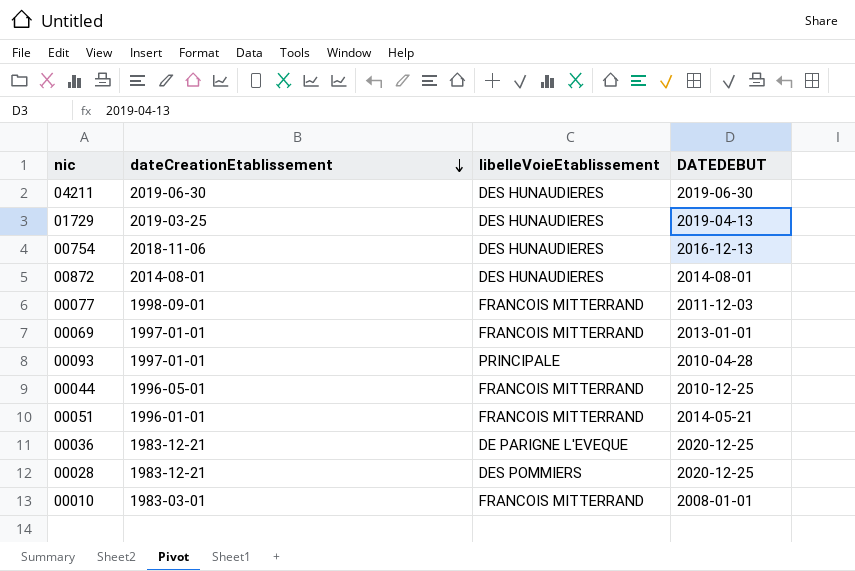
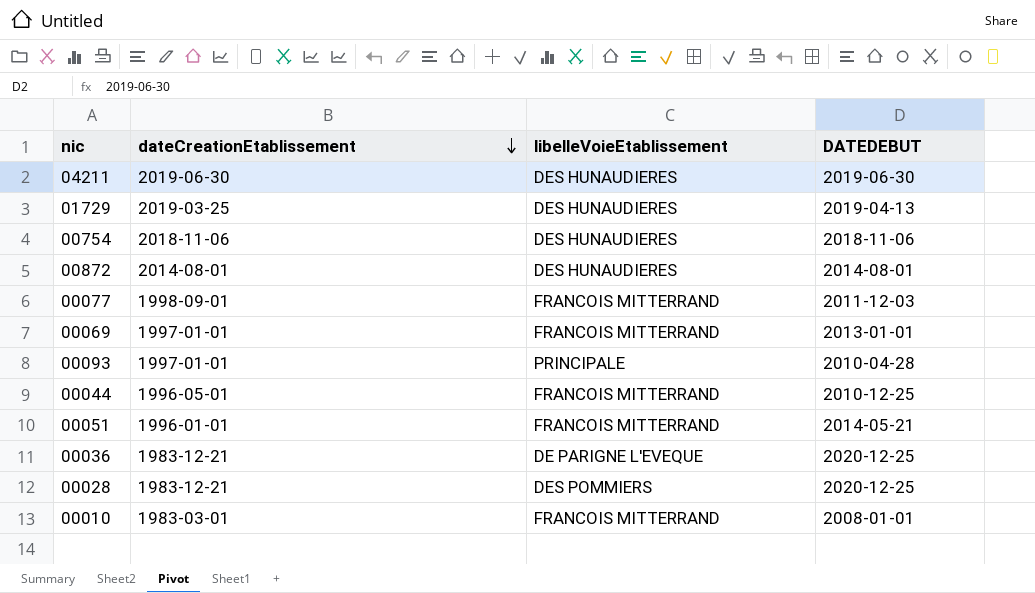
00754 | DATEDEBUT: 2016-12-13 -> 2018-11-06

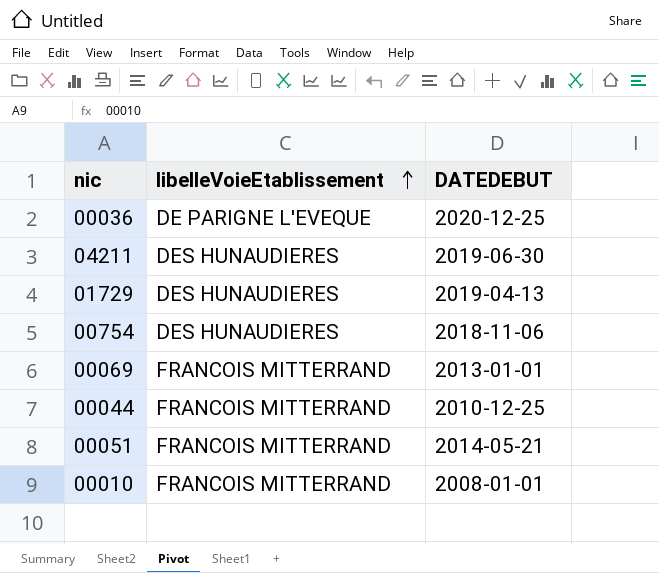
row order: dateCreationEtablissement descending -> libelleVoieEtablissement ascending
column dateCreationEtablissement | position: 2 -> none
row 00872: 2014-08-01 | DES HUNAUDIERES | 2014-08-01 -> none
row 00077: 1998-09-01 | FRANCOIS MITTERRAND | 2011-12-03 -> none
row 00093: 1997-01-01 | PRINCIPALE | 2010-04-28 -> none
row 00028: 1983-12-21 | DES POMMIERS | 2020-12-25 -> none

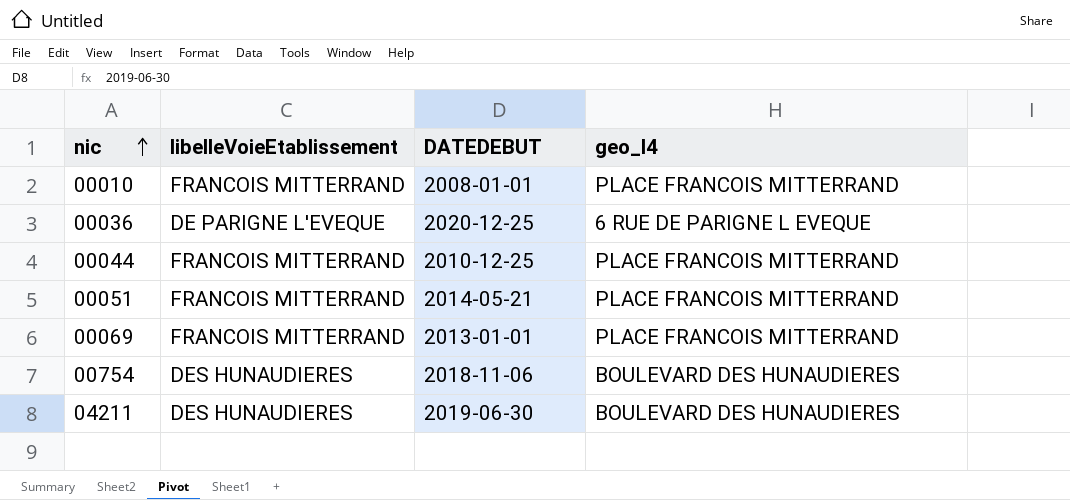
row order: libelleVoieEtablissement ascending -> nic ascending
column geo_l4 | position: none -> 4
row 01729: DES HUNAUDIERES | 2019-04-13 -> none

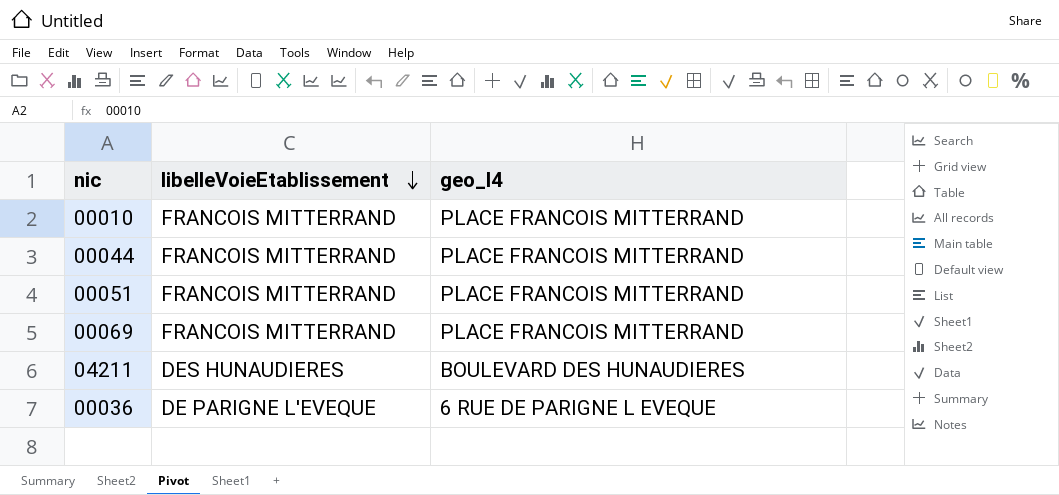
row order: nic ascending -> libelleVoieEtablissement descending
column DATEDEBUT | position: 3 -> none
row 00754: DES HUNAUDIERES | 2018-11-06 | BOULEVARD DES HUNAUDIERES -> none

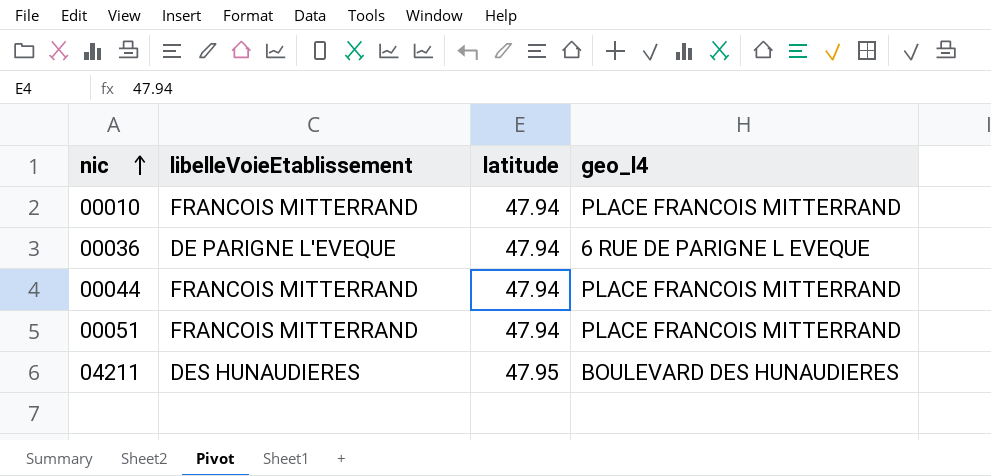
row order: libelleVoieEtablissement descending -> nic ascending
column latitude | position: none -> 3
row 00069: FRANCOIS MITTERRAND | PLACE FRANCOIS MITTERRAND -> none

